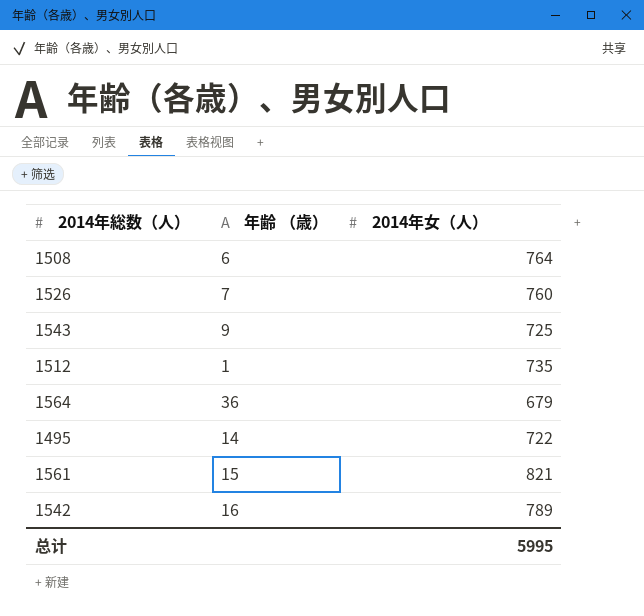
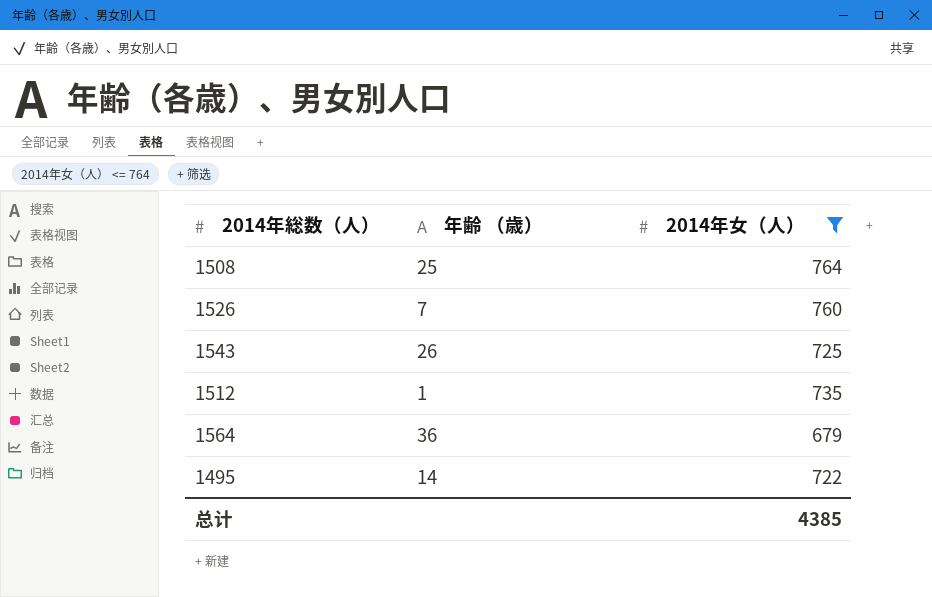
filter: none -> 2014年女（人） <= 764
1508 | 年齢 （歳）: 6 -> 25
1543 | 年齢 （歳）: 9 -> 26
总计 | 2014年女（人）: 5995 -> 4385

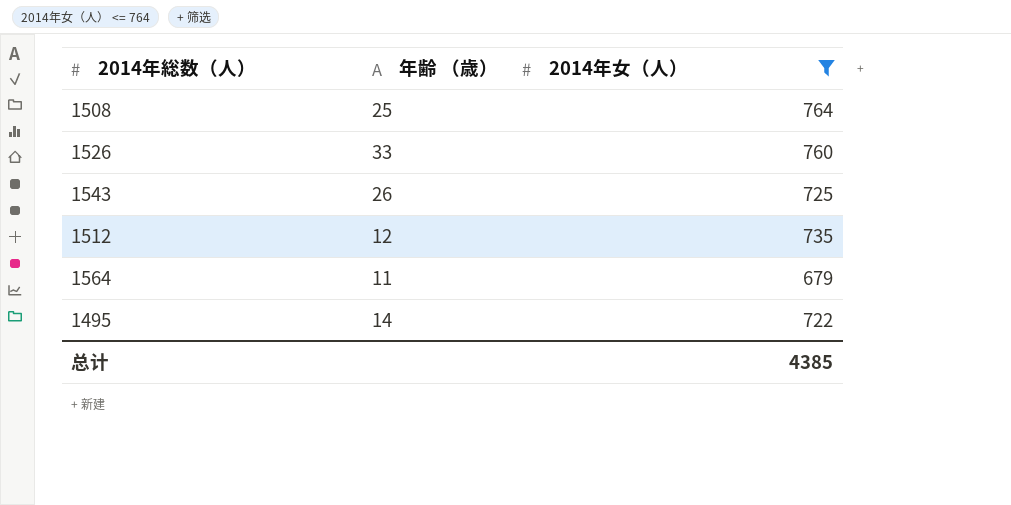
1526 | 年齢 （歳）: 7 -> 33
1512 | 年齢 （歳）: 1 -> 12
1564 | 年齢 （歳）: 36 -> 11

